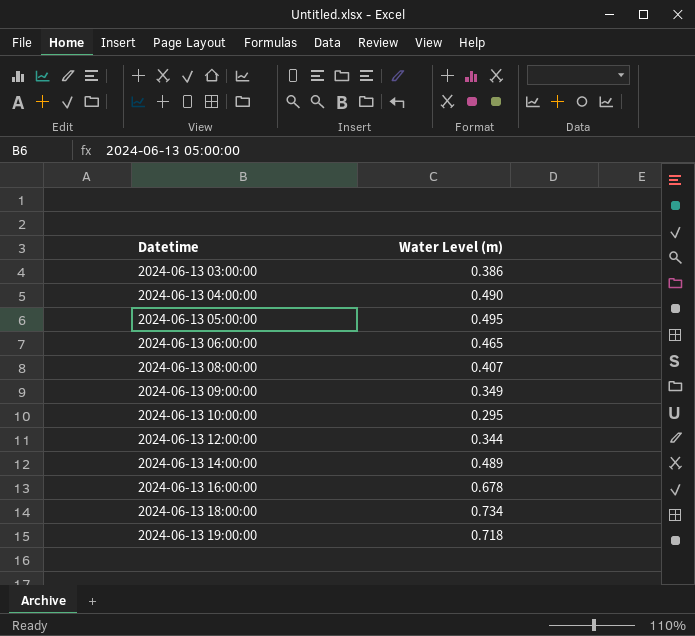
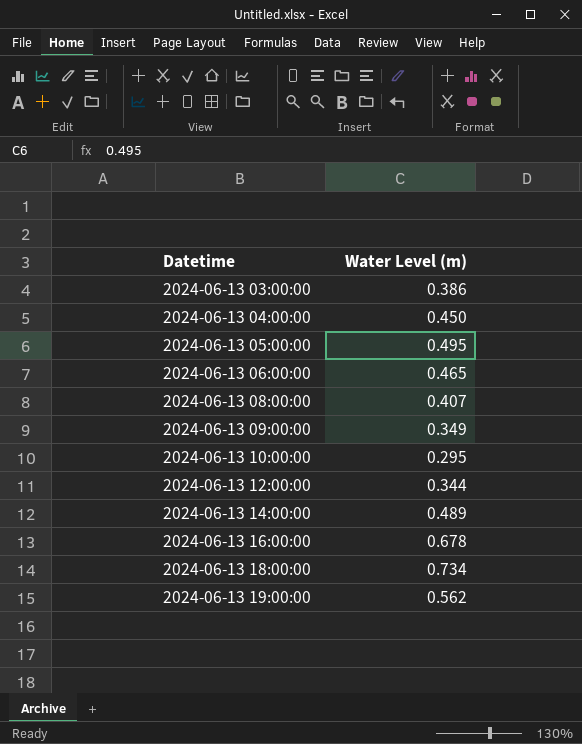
2024-06-13 04:00:00 | Water Level (m): 0.490 -> 0.450
2024-06-13 19:00:00 | Water Level (m): 0.718 -> 0.562

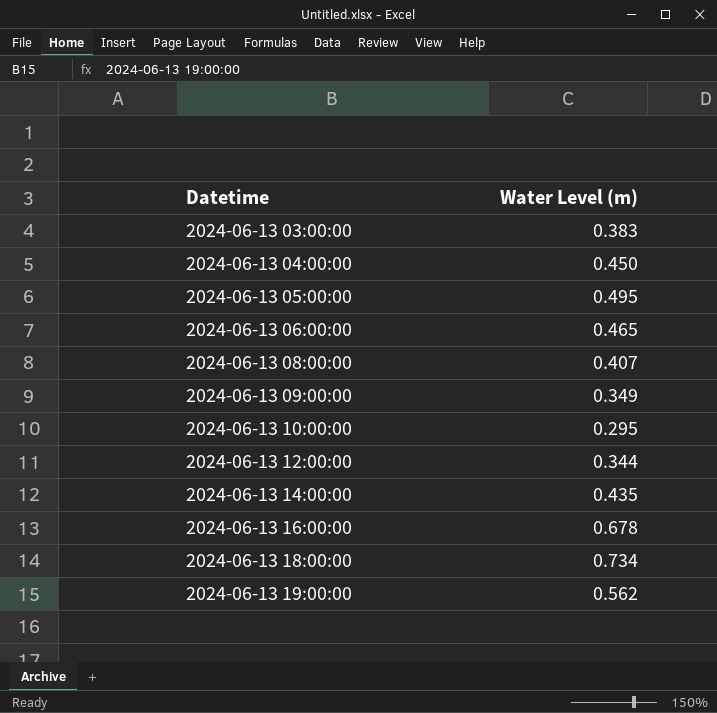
2024-06-13 03:00:00 | Water Level (m): 0.386 -> 0.383
2024-06-13 14:00:00 | Water Level (m): 0.489 -> 0.435

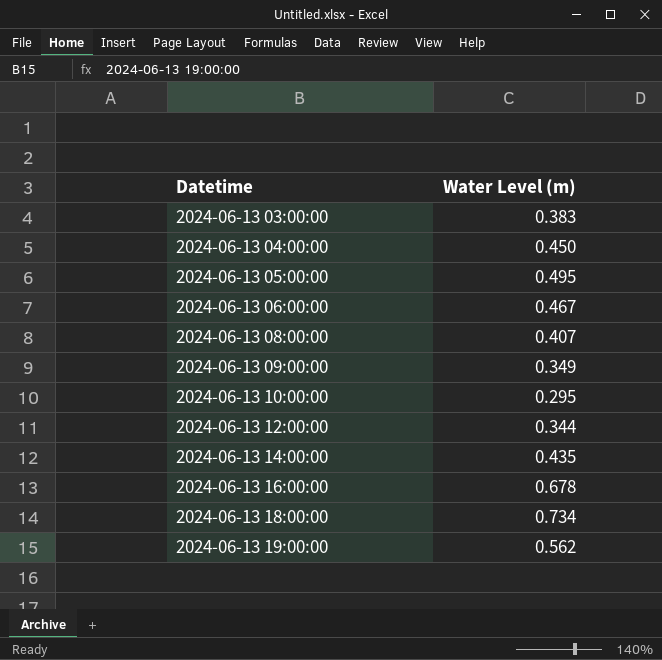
2024-06-13 06:00:00 | Water Level (m): 0.465 -> 0.467

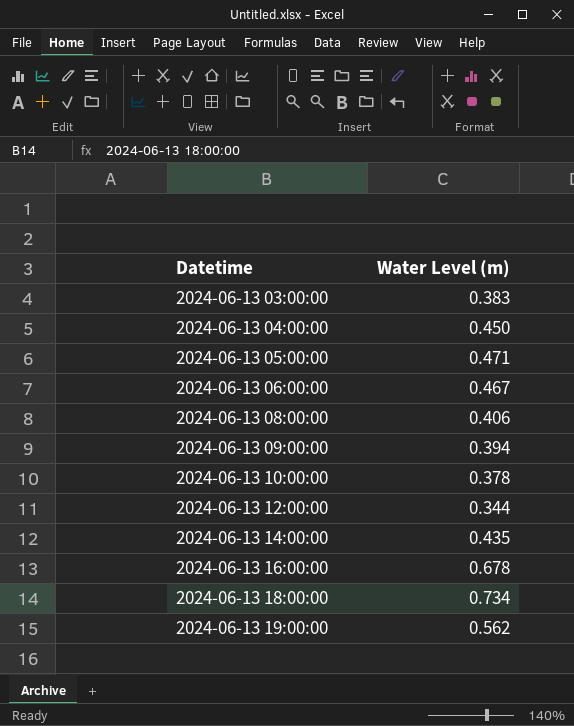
2024-06-13 05:00:00 | Water Level (m): 0.495 -> 0.471
2024-06-13 08:00:00 | Water Level (m): 0.407 -> 0.406
2024-06-13 09:00:00 | Water Level (m): 0.349 -> 0.394
2024-06-13 10:00:00 | Water Level (m): 0.295 -> 0.378

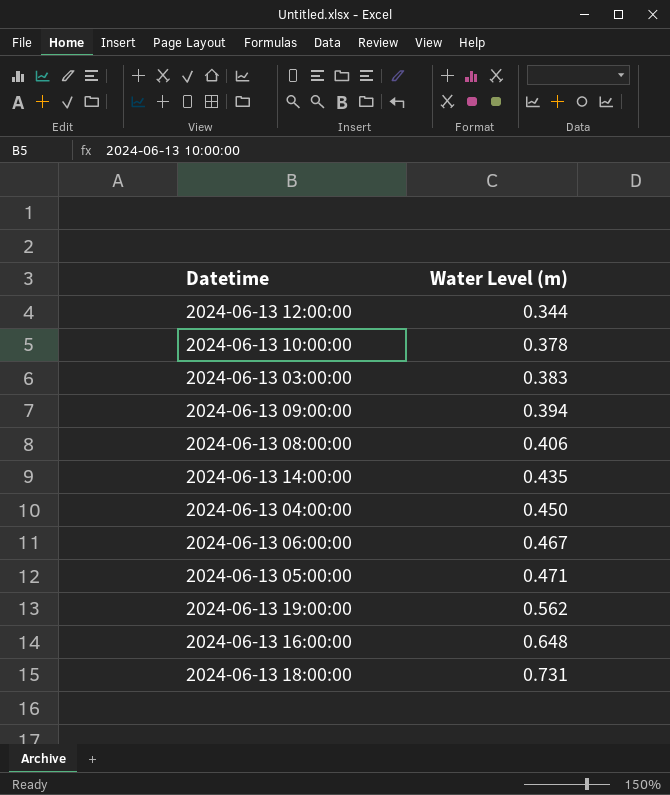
row order: Datetime ascending -> Water Level (m) ascending
2024-06-13 16:00:00 | Water Level (m): 0.678 -> 0.648
2024-06-13 18:00:00 | Water Level (m): 0.734 -> 0.731

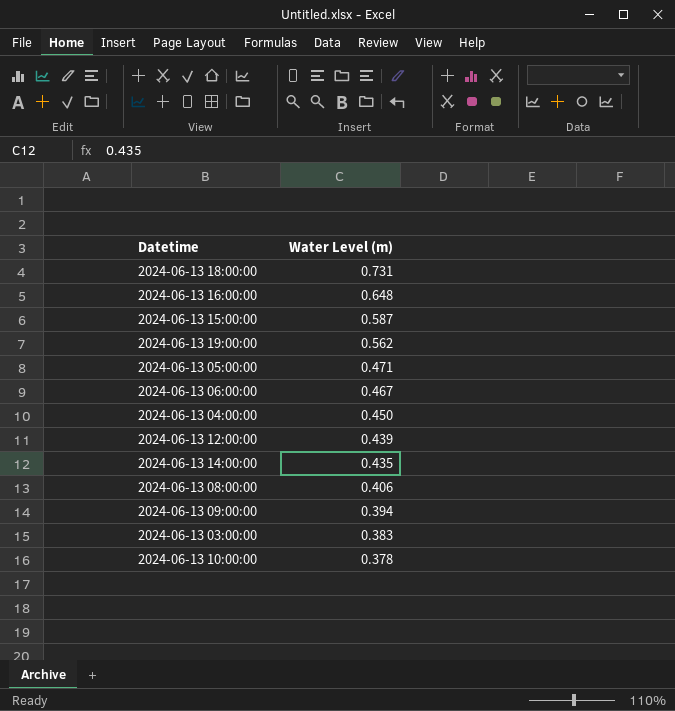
row order: Water Level (m) ascending -> Water Level (m) descending
row 2024-06-13 15:00:00: none -> 0.587
2024-06-13 12:00:00 | Water Level (m): 0.344 -> 0.439

